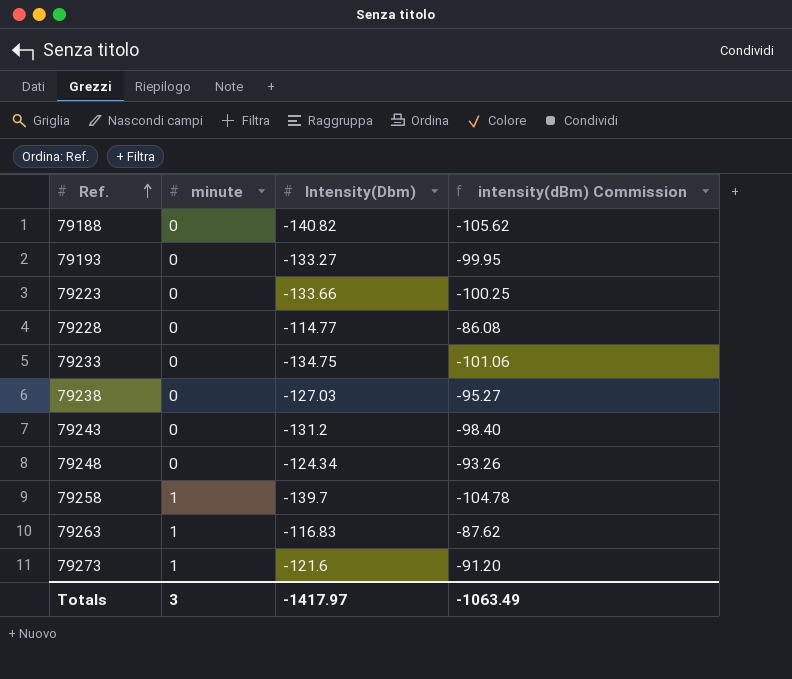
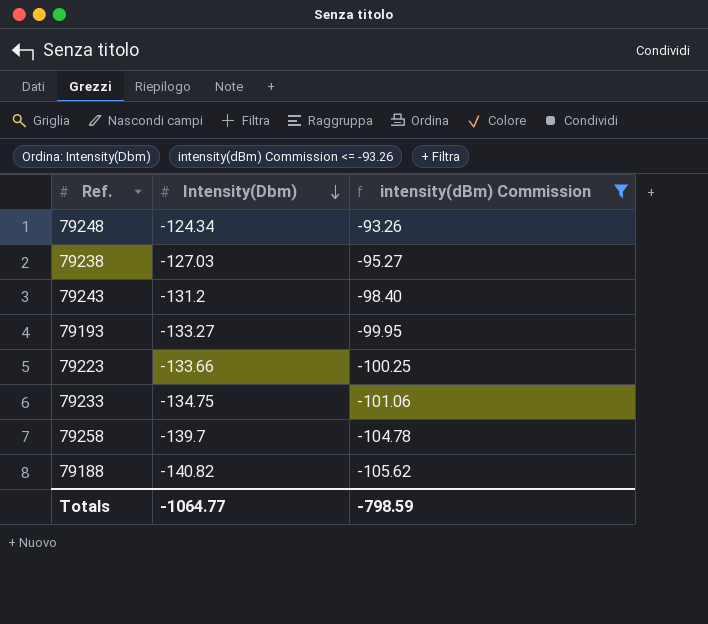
filter: none -> intensity(dBm) Commission <= -93.26
row order: Ref. ascending -> Intensity(Dbm) descending
column minute | position: 2 -> none
Totals | Intensity(Dbm): -1417.97 -> -1064.77
Totals | intensity(dBm) Commission: -1063.49 -> -798.59

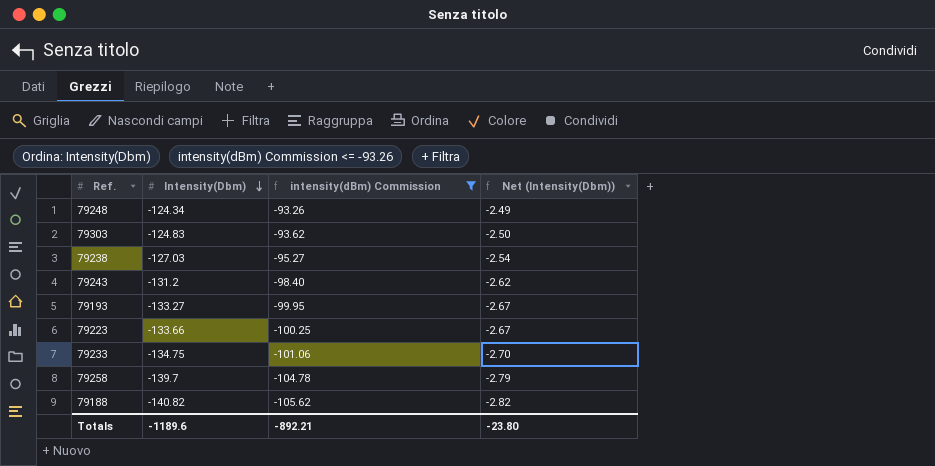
column Net (Intensity(Dbm)) | formula: none -> [Intensity(Dbm)] * 0.02
row 79303: none -> -124.83 | -93.62 | -2.50
Totals | Intensity(Dbm): -1064.77 -> -1189.6
Totals | intensity(dBm) Commission: -798.59 -> -892.21

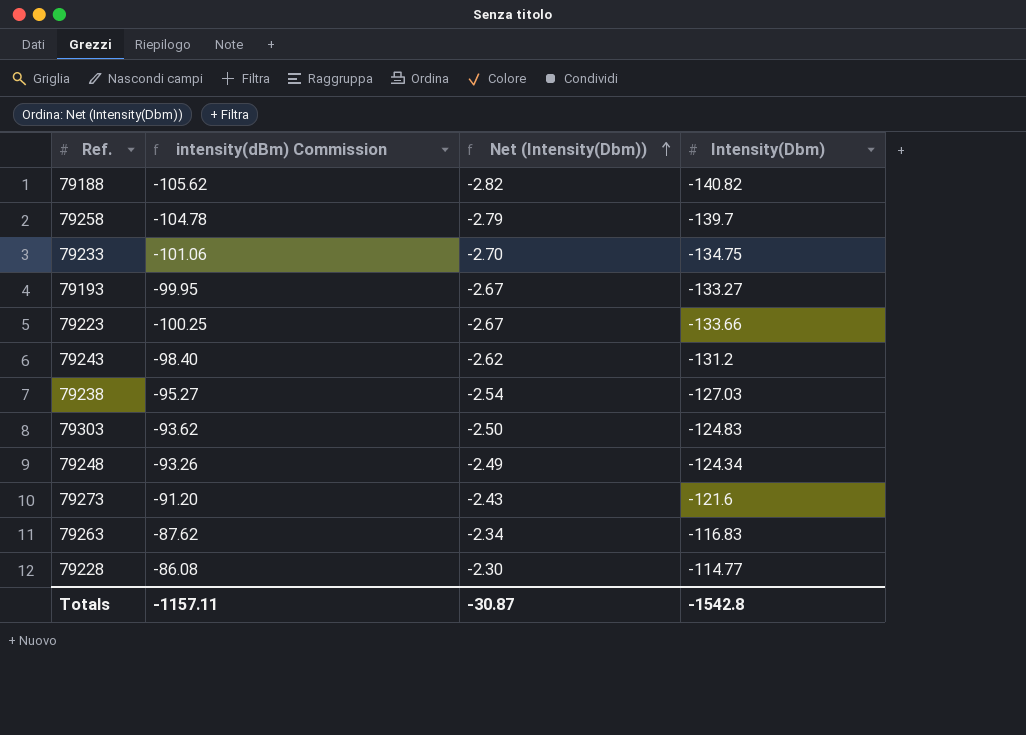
filter: intensity(dBm) Commission <= -93.26 -> none
row order: Intensity(Dbm) descending -> Net (Intensity(Dbm)) ascending
column Intensity(Dbm) | position: 2 -> 4
Totals | intensity(dBm) Commission: -892.21 -> -1157.11
Totals | Net (Intensity(Dbm)): -23.80 -> -30.87
Totals | Intensity(Dbm): -1189.6 -> -1542.8

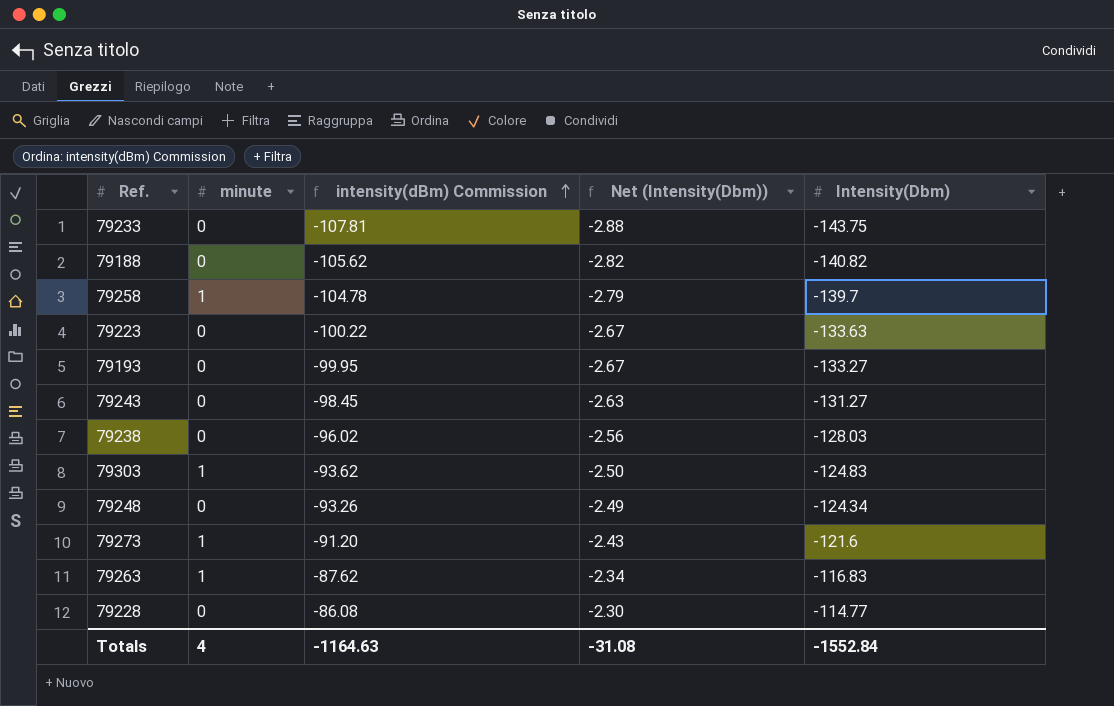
row order: Net (Intensity(Dbm)) ascending -> intensity(dBm) Commission ascending
column minute | position: none -> 2
79233 | intensity(dBm) Commission: -101.06 -> -107.81
79233 | Net (Intensity(Dbm)): -2.70 -> -2.88
79233 | Intensity(Dbm): -134.75 -> -143.75
79223 | intensity(dBm) Commission: -100.25 -> -100.22
79223 | Intensity(Dbm): -133.66 -> -133.63
79243 | intensity(dBm) Commission: -98.40 -> -98.45
79243 | Net (Intensity(Dbm)): -2.62 -> -2.63
79243 | Intensity(Dbm): -131.2 -> -131.27
79238 | intensity(dBm) Commission: -95.27 -> -96.02
79238 | Net (Intensity(Dbm)): -2.54 -> -2.56
79238 | Intensity(Dbm): -127.03 -> -128.03
Totals | intensity(dBm) Commission: -1157.11 -> -1164.63
Totals | Net (Intensity(Dbm)): -30.87 -> -31.08
Totals | Intensity(Dbm): -1542.8 -> -1552.84

